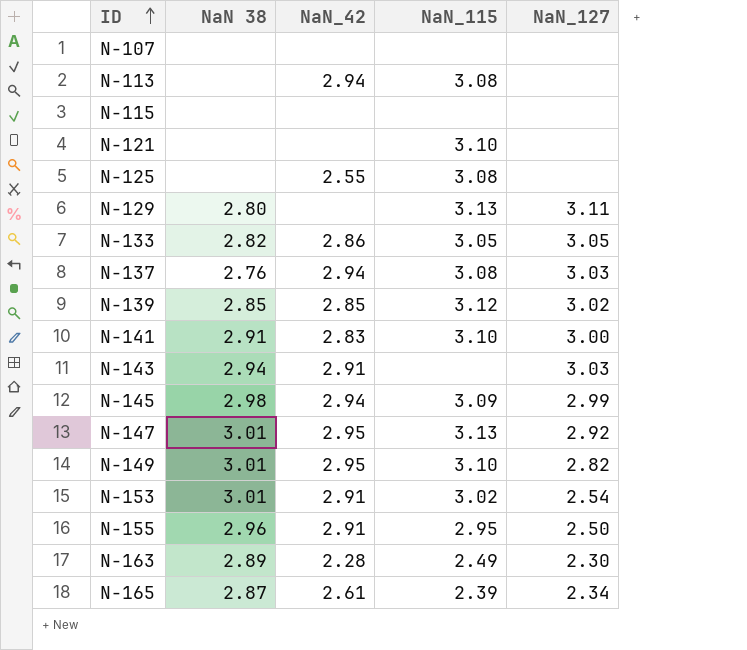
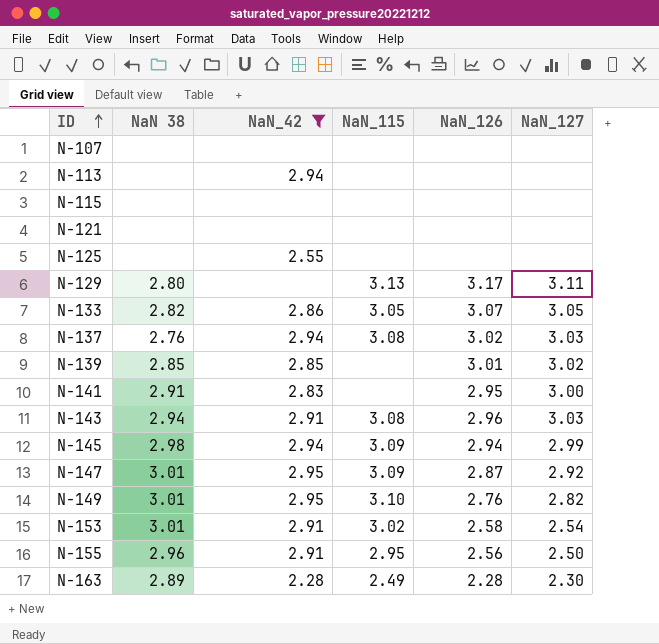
filter: none -> NaN_42 != 2.61
column NaN_126 | position: none -> 5
N-113 | NaN_115: 3.08 -> none
N-121 | NaN_115: 3.10 -> none
N-125 | NaN_115: 3.08 -> none
N-139 | NaN_115: 3.12 -> none
N-141 | NaN_115: 3.10 -> none
N-143 | NaN_115: none -> 3.08
N-147 | NaN_115: 3.13 -> 3.09

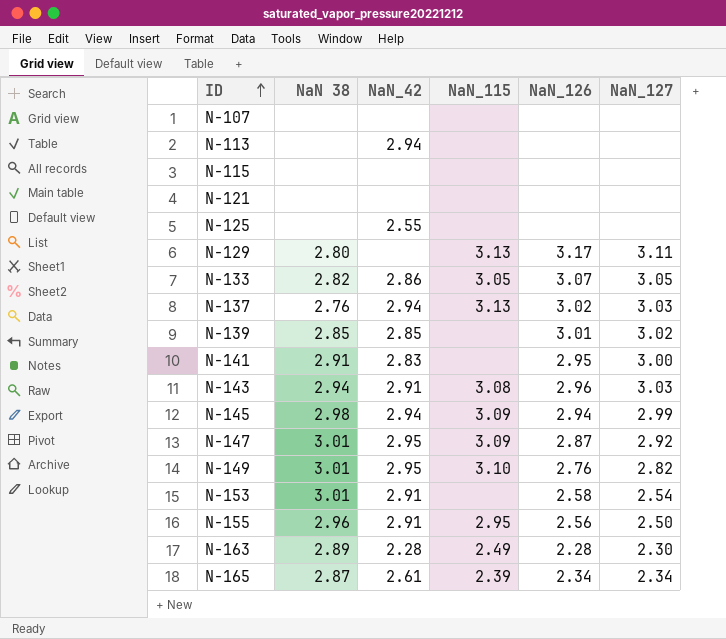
filter: NaN_42 != 2.61 -> none
N-137 | NaN_115: 3.08 -> 3.13
N-153 | NaN_115: 3.02 -> none

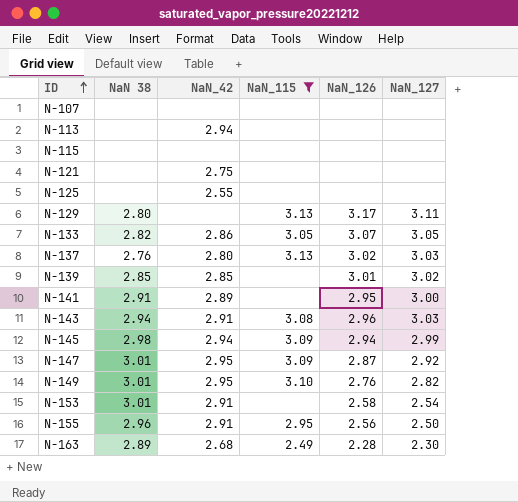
filter: none -> NaN_115 != 2.39
N-121 | NaN_42: none -> 2.75
N-137 | NaN_42: 2.94 -> 2.80
N-141 | NaN_42: 2.83 -> 2.89
N-163 | NaN_42: 2.28 -> 2.68

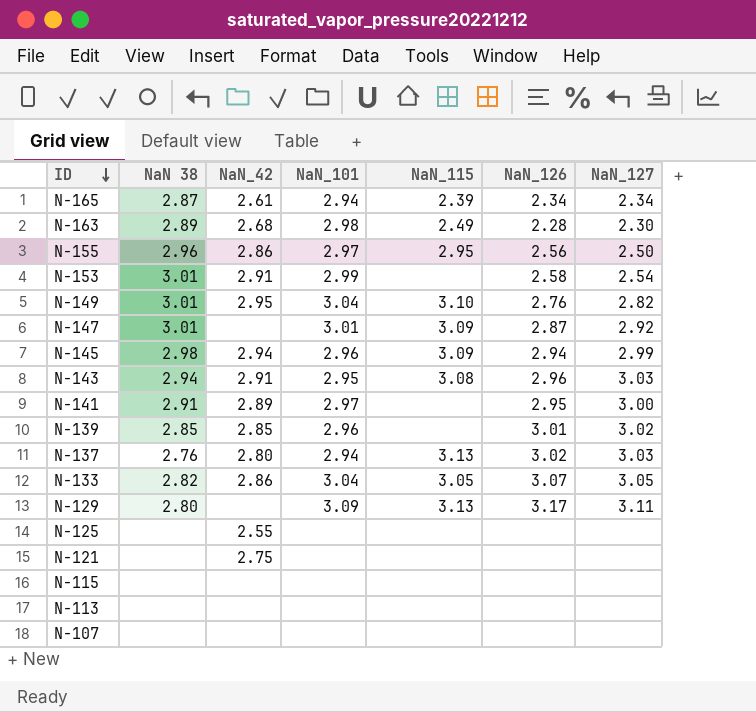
filter: NaN_115 != 2.39 -> none
row order: ID ascending -> ID descending
column NaN_101 | position: none -> 4
N-155 | NaN_42: 2.91 -> 2.86
N-147 | NaN_42: 2.95 -> none
N-113 | NaN_42: 2.94 -> none

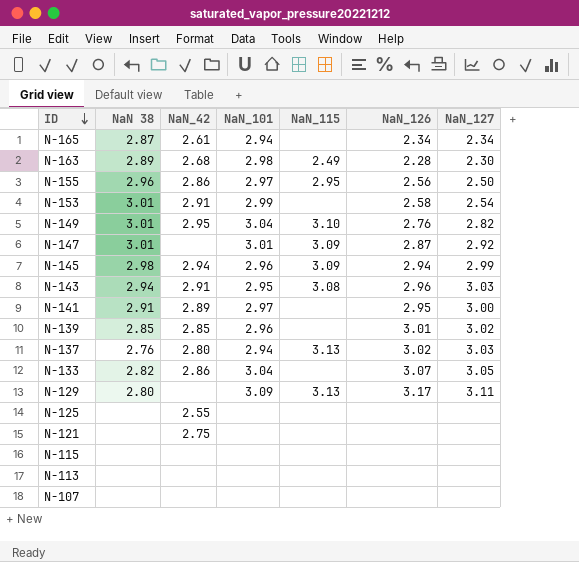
N-165 | NaN_115: 2.39 -> none
N-133 | NaN_115: 3.05 -> none

